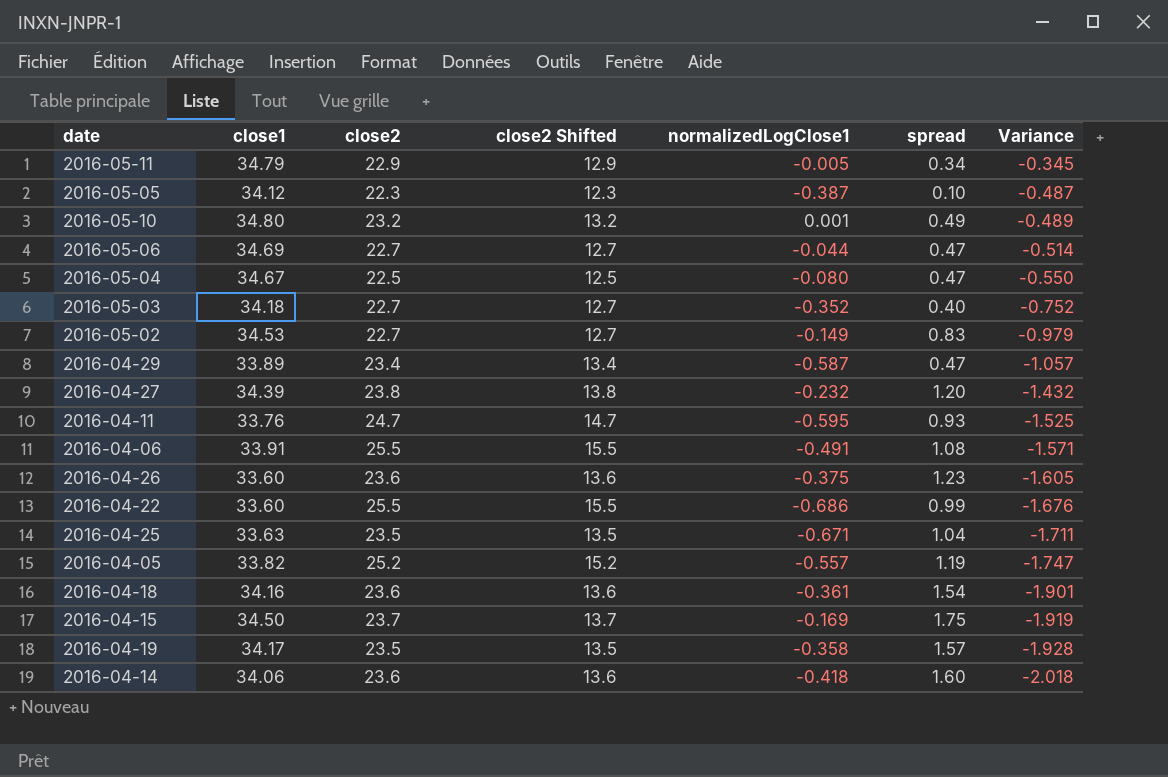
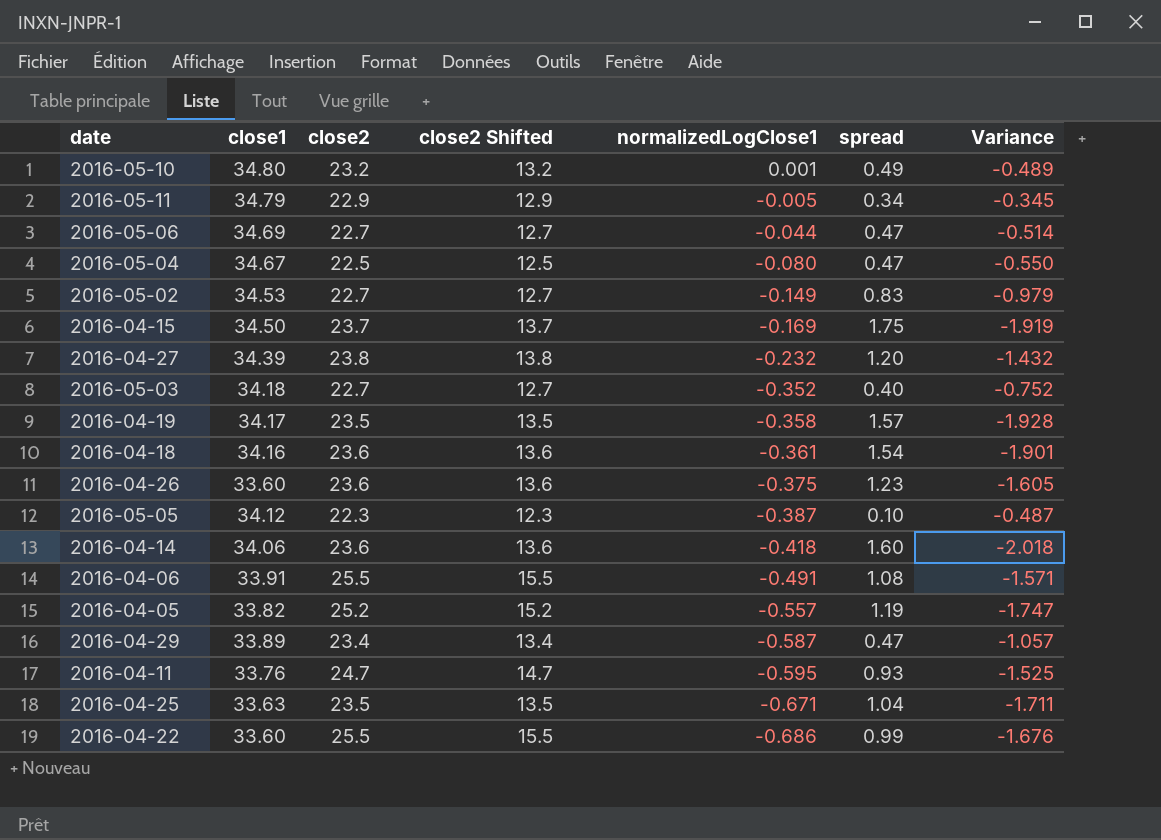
row order: Variance descending -> normalizedLogClose1 descending

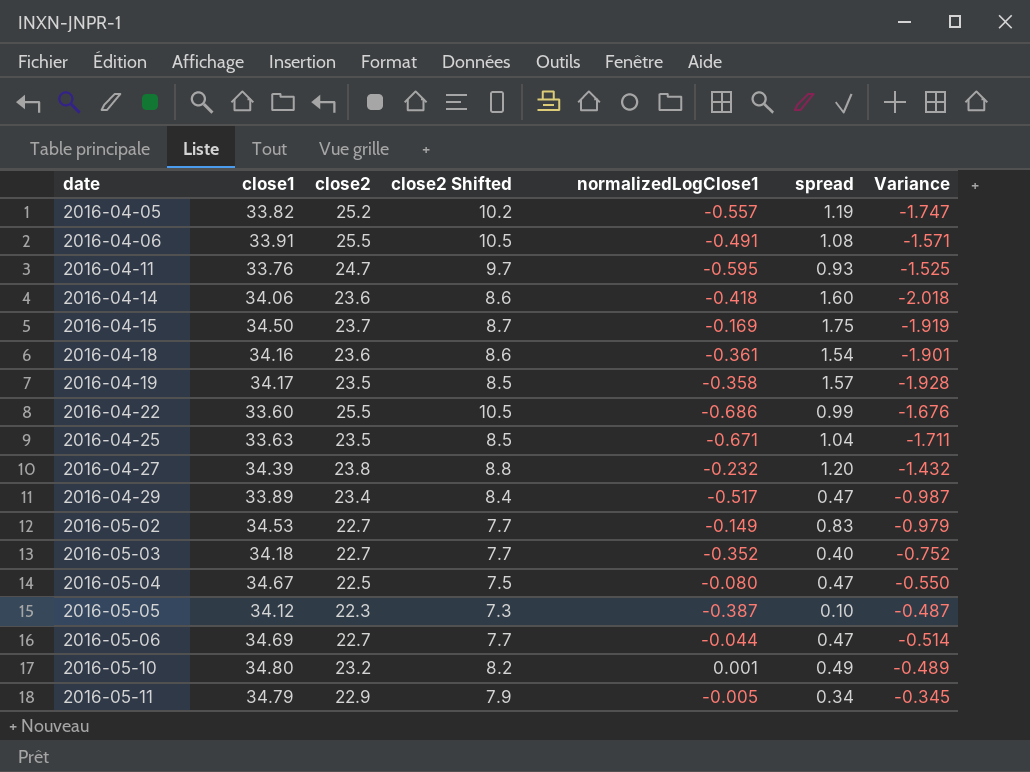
row order: normalizedLogClose1 descending -> date ascending
column close2 Shifted | formula: [close2] - 10 -> [close2] - 15
row 2016-04-26: 33.60 | 23.6 | 13.6 | -0.375 | 1.23 | -1.605 -> none
2016-04-29 | normalizedLogClose1: -0.587 -> -0.517
2016-04-29 | Variance: -1.057 -> -0.987

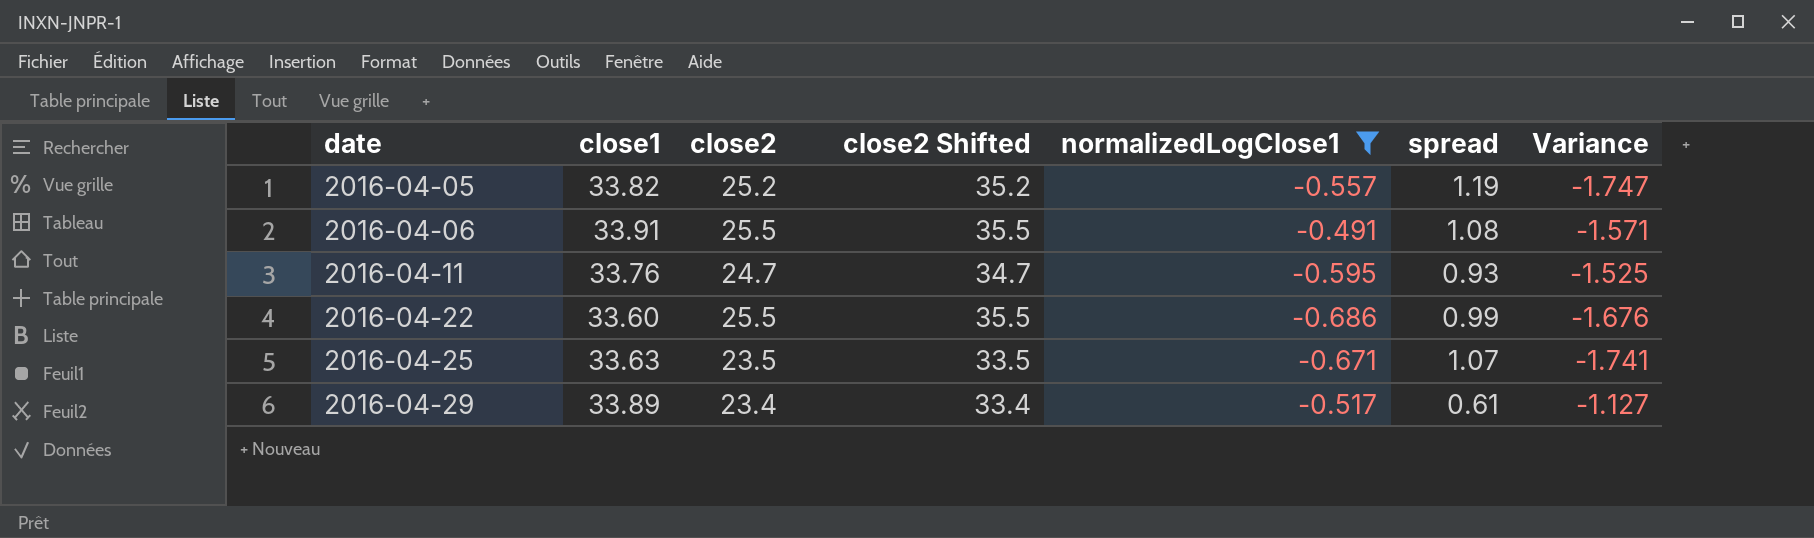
filter: none -> normalizedLogClose1 <= -0.491
column close2 Shifted | formula: [close2] - 15 -> [close2] + 10
2016-04-25 | spread: 1.04 -> 1.07
2016-04-25 | Variance: -1.711 -> -1.741
2016-04-29 | spread: 0.47 -> 0.61
2016-04-29 | Variance: -0.987 -> -1.127

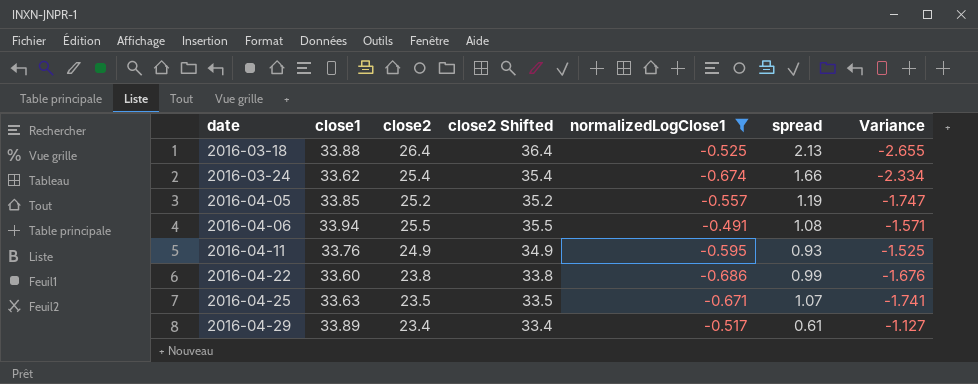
row 2016-03-18: none -> 33.88 | 26.4 | 36.4 | -0.525 | 2.13 | -2.655
row 2016-03-24: none -> 33.62 | 25.4 | 35.4 | -0.674 | 1.66 | -2.334
2016-04-05 | close1: 33.82 -> 33.85
2016-04-06 | close1: 33.91 -> 33.94
2016-04-11 | close2: 24.7 -> 24.9
2016-04-11 | close2 Shifted: 34.7 -> 34.9
2016-04-22 | close2: 25.5 -> 23.8
2016-04-22 | close2 Shifted: 35.5 -> 33.8

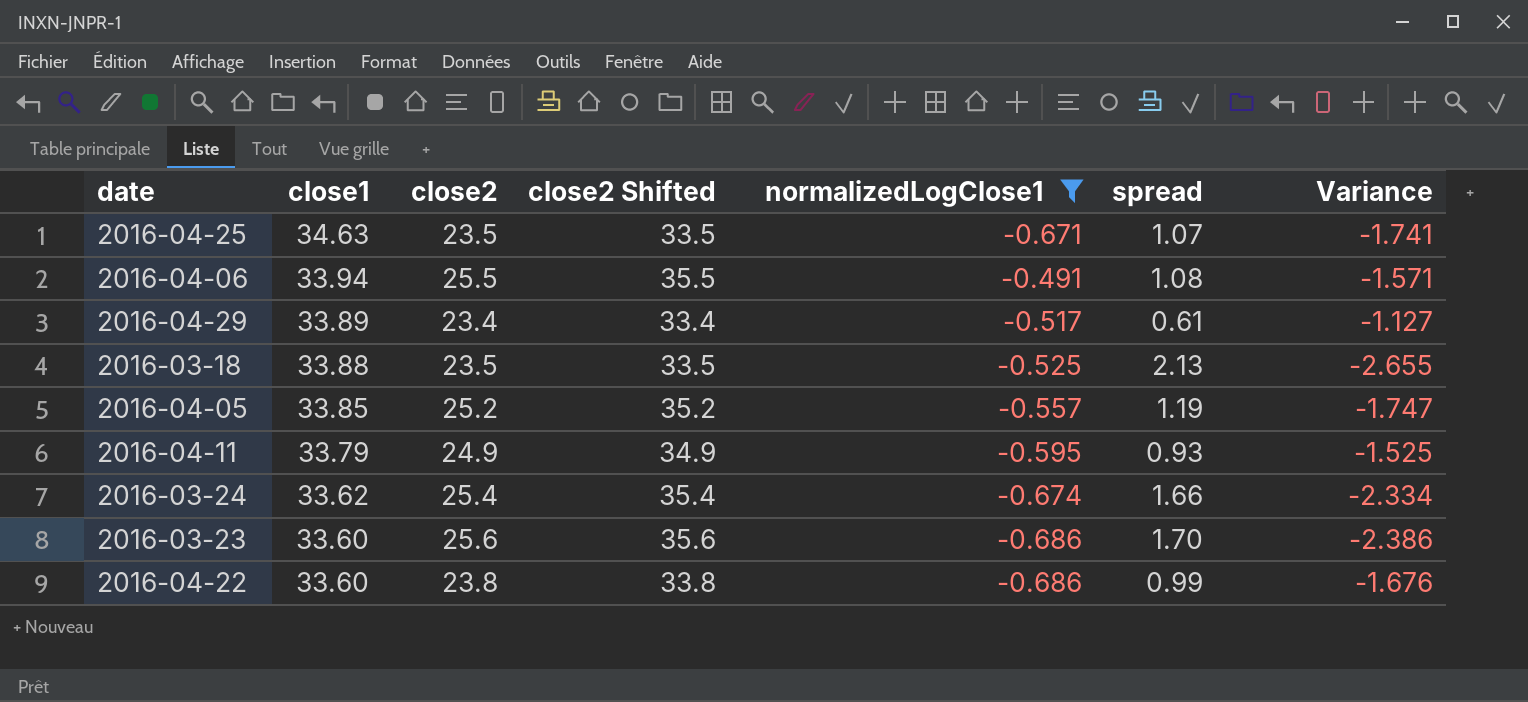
row order: date ascending -> close1 descending
2016-04-25 | close1: 33.63 -> 34.63
2016-03-18 | close2: 26.4 -> 23.5
2016-03-18 | close2 Shifted: 36.4 -> 33.5
2016-04-11 | close1: 33.76 -> 33.79
row 2016-03-23: none -> 33.60 | 25.6 | 35.6 | -0.686 | 1.70 | -2.386

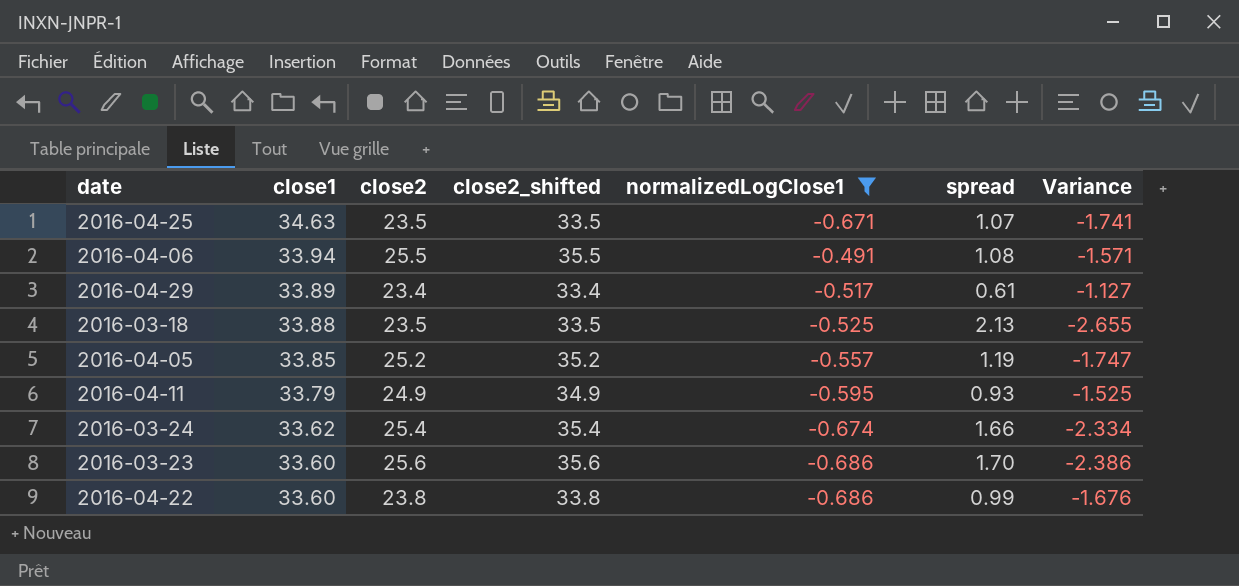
column name: close2 Shifted -> close2_shifted

